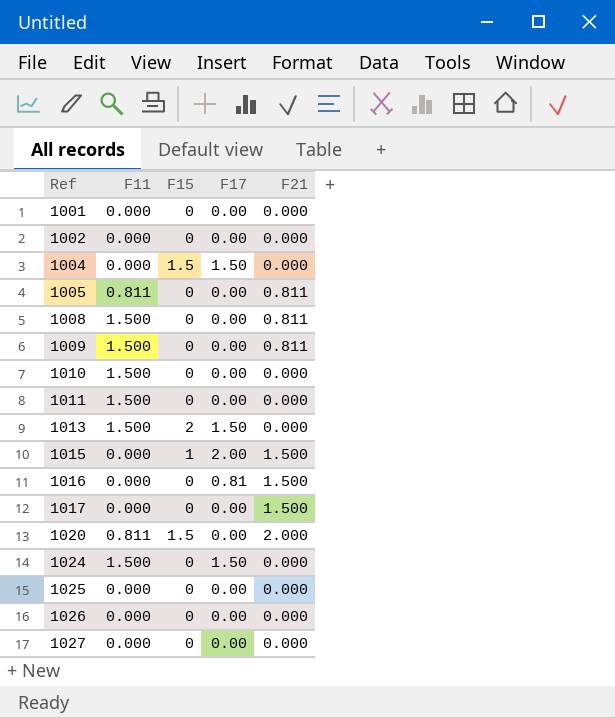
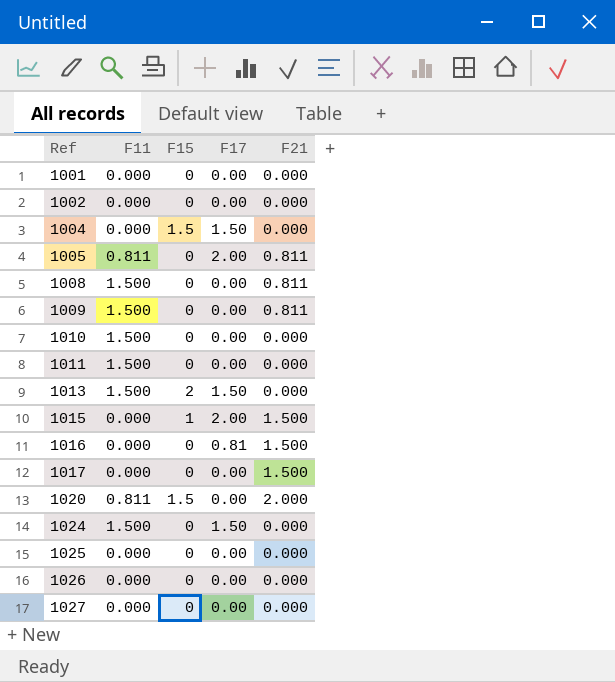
1005 | F17: 0.00 -> 2.00

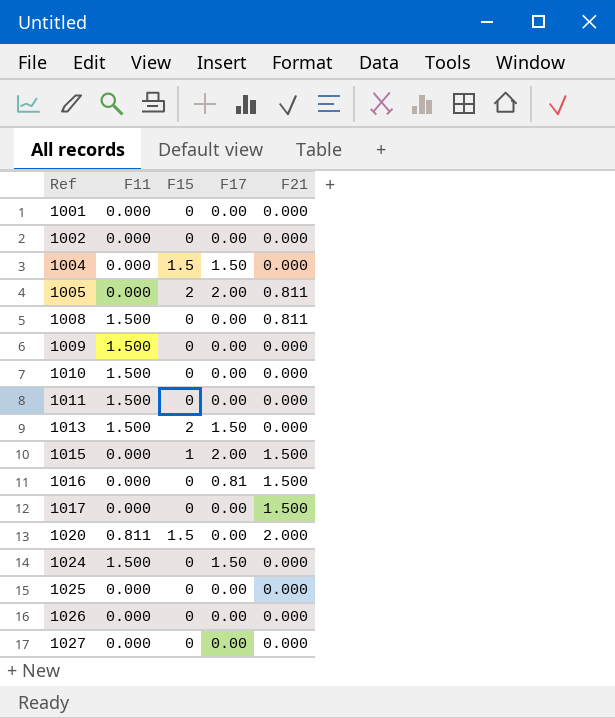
1005 | F11: 0.811 -> 0.000
1005 | F15: 0 -> 2
1009 | F21: 0.811 -> 0.000

